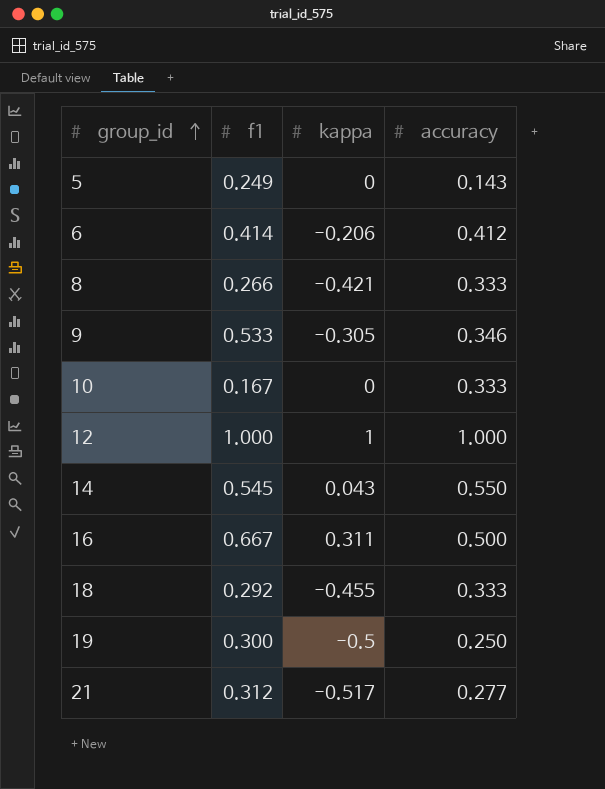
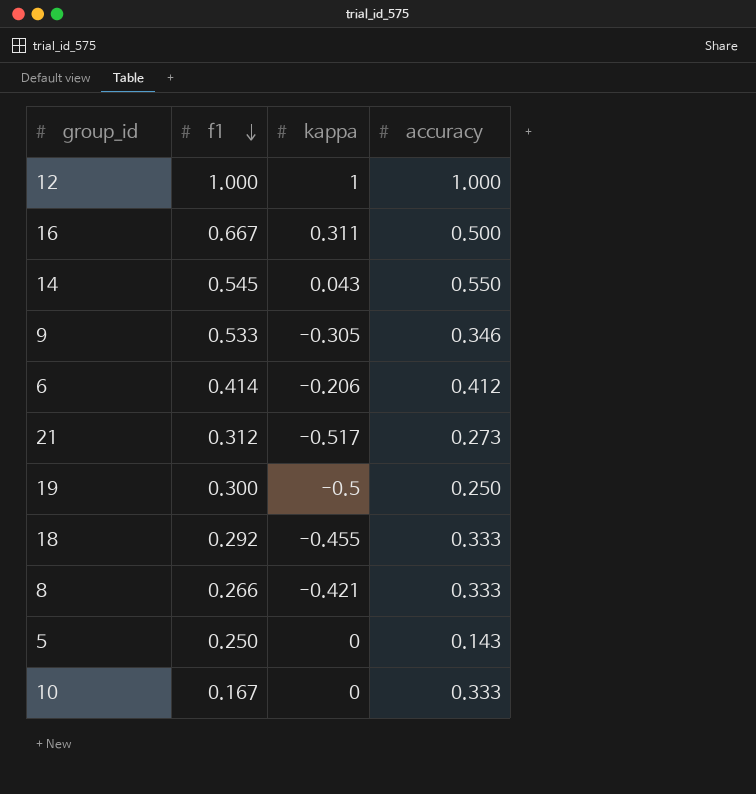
row order: group_id ascending -> f1 descending
21 | accuracy: 0.277 -> 0.273
5 | f1: 0.249 -> 0.250

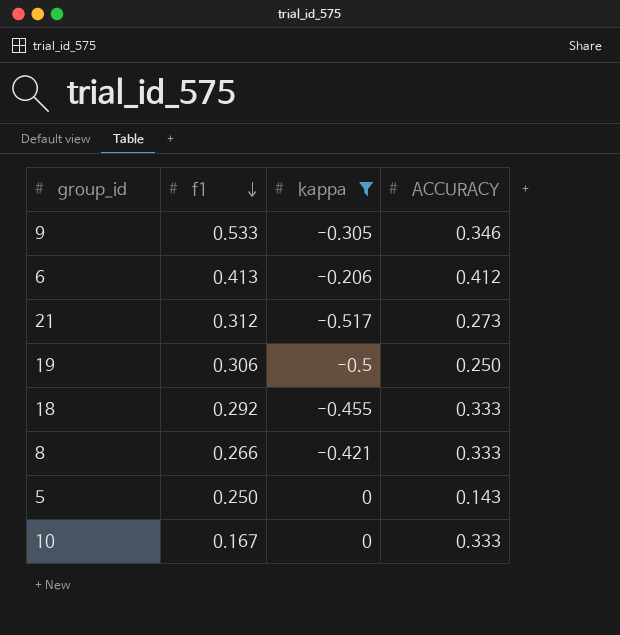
filter: none -> kappa <= 0
column name: accuracy -> ACCURACY
6 | f1: 0.414 -> 0.413
19 | f1: 0.300 -> 0.306

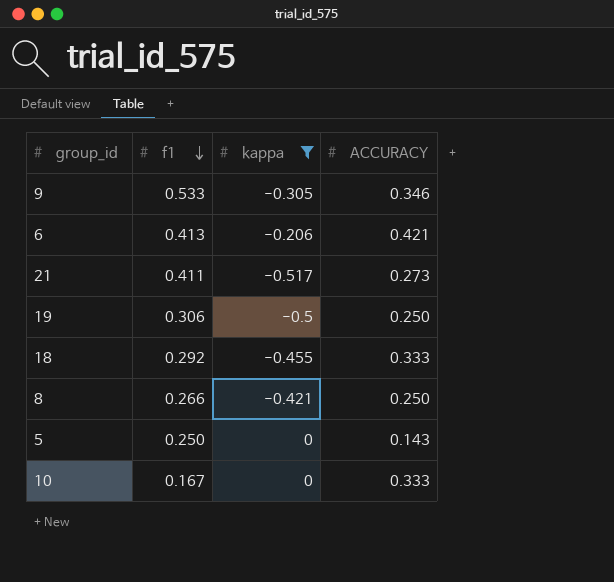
6 | ACCURACY: 0.412 -> 0.421
21 | f1: 0.312 -> 0.411
8 | ACCURACY: 0.333 -> 0.250

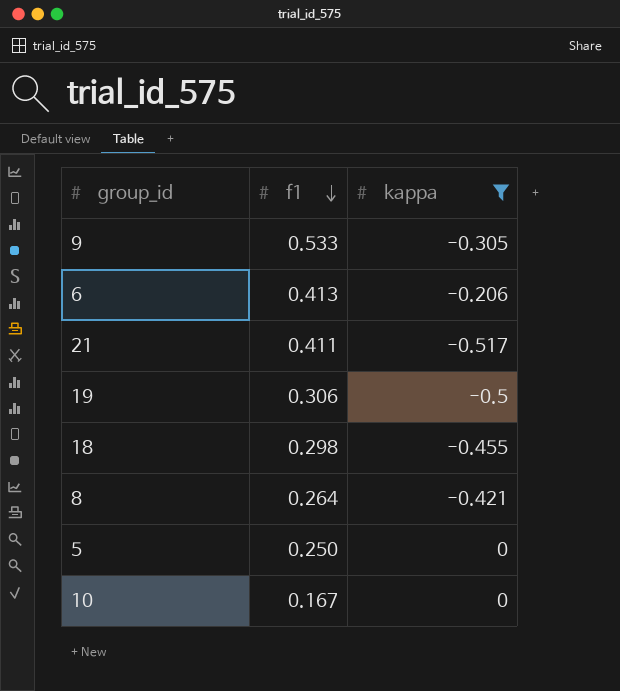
column ACCURACY | position: 4 -> none
18 | f1: 0.292 -> 0.298
8 | f1: 0.266 -> 0.264

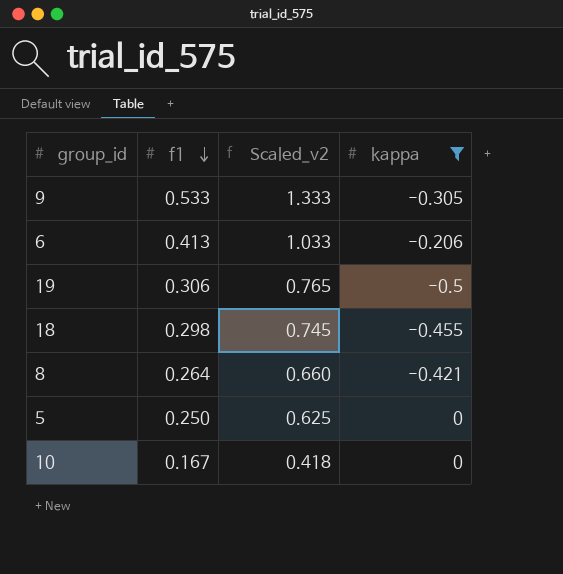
column Scaled_v2 | formula: none -> [f1] * 2.5
row 21: 0.411 | -0.517 -> none

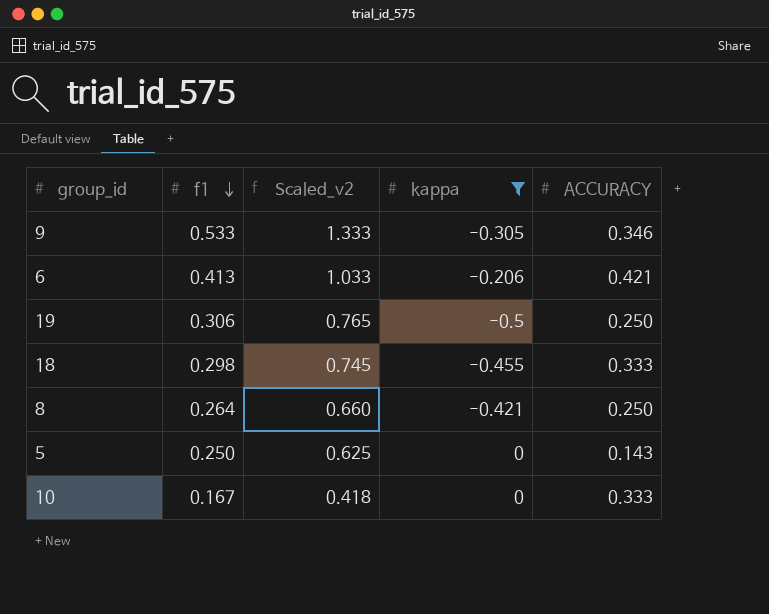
column ACCURACY | position: none -> 5

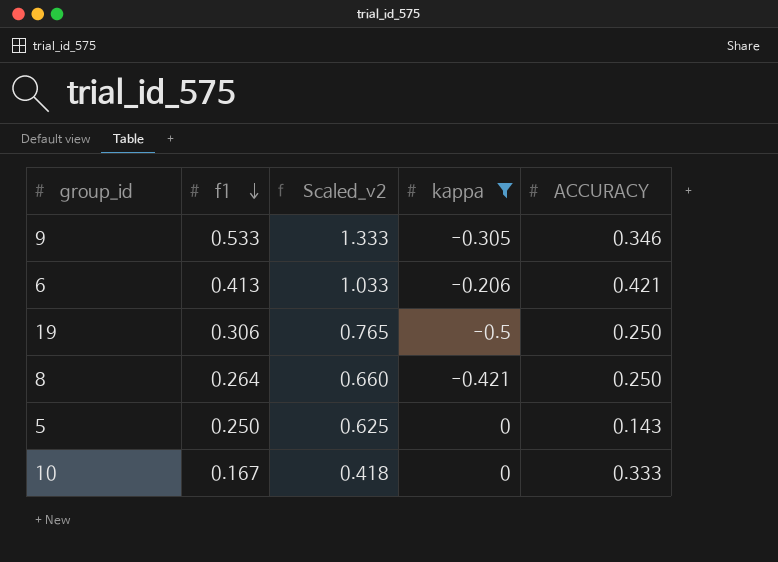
row 18: 0.298 | 0.745 | -0.455 | 0.333 -> none

